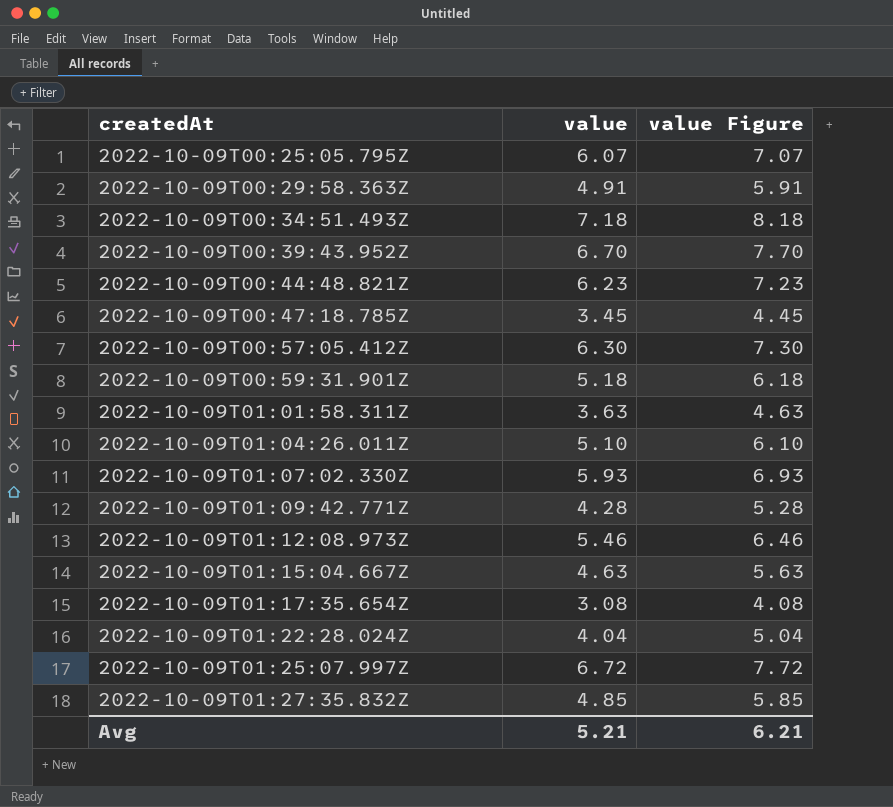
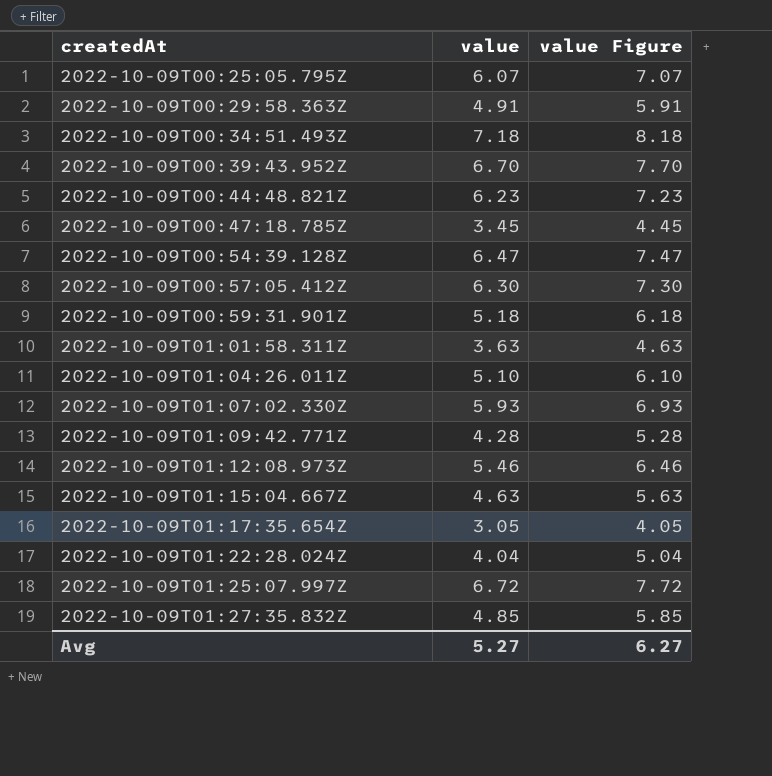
row 2022-10-09T00:54:39.128Z: none -> 6.47 | 7.47
2022-10-09T01:17:35.654Z | value: 3.08 -> 3.05
2022-10-09T01:17:35.654Z | value Figure: 4.08 -> 4.05
Avg | value: 5.21 -> 5.27
Avg | value Figure: 6.21 -> 6.27

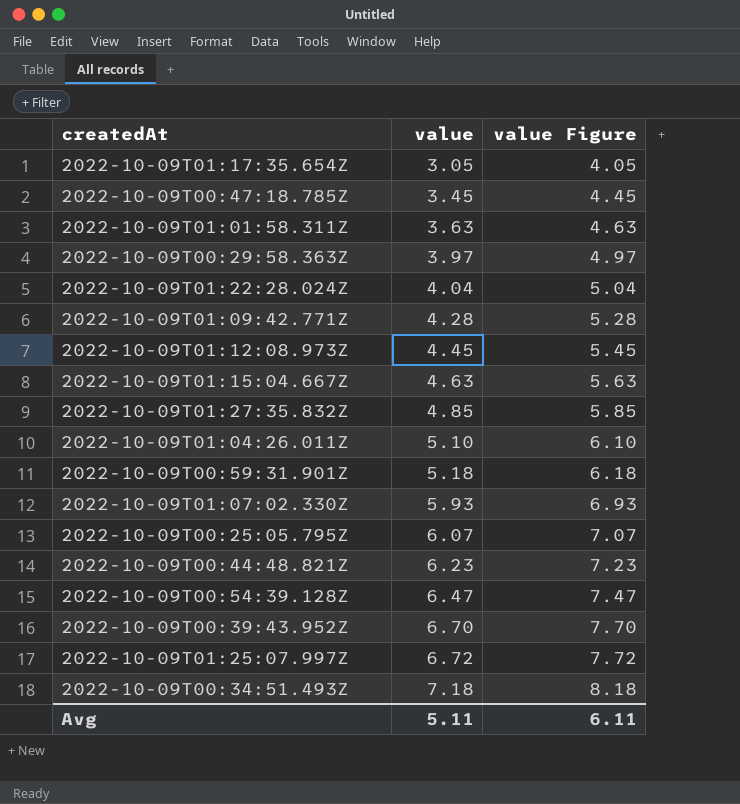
row order: createdAt ascending -> value ascending
row 2022-10-09T00:57:05.412Z: 6.30 | 7.30 -> none
2022-10-09T00:29:58.363Z | value: 4.91 -> 3.97
2022-10-09T00:29:58.363Z | value Figure: 5.91 -> 4.97
2022-10-09T01:12:08.973Z | value: 5.46 -> 4.45
2022-10-09T01:12:08.973Z | value Figure: 6.46 -> 5.45
Avg | value: 5.27 -> 5.11
Avg | value Figure: 6.27 -> 6.11

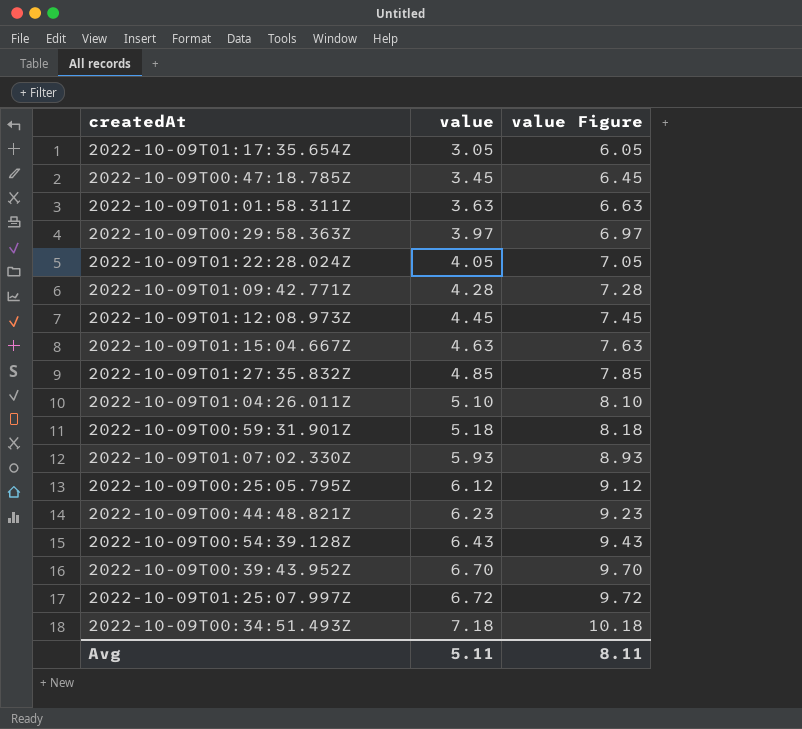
column value Figure | formula: [value] + 1 -> [value] + 3
2022-10-09T01:22:28.024Z | value: 4.04 -> 4.05
2022-10-09T00:25:05.795Z | value: 6.07 -> 6.12
2022-10-09T00:54:39.128Z | value: 6.47 -> 6.43
Avg | value Figure: 6.11 -> 8.11

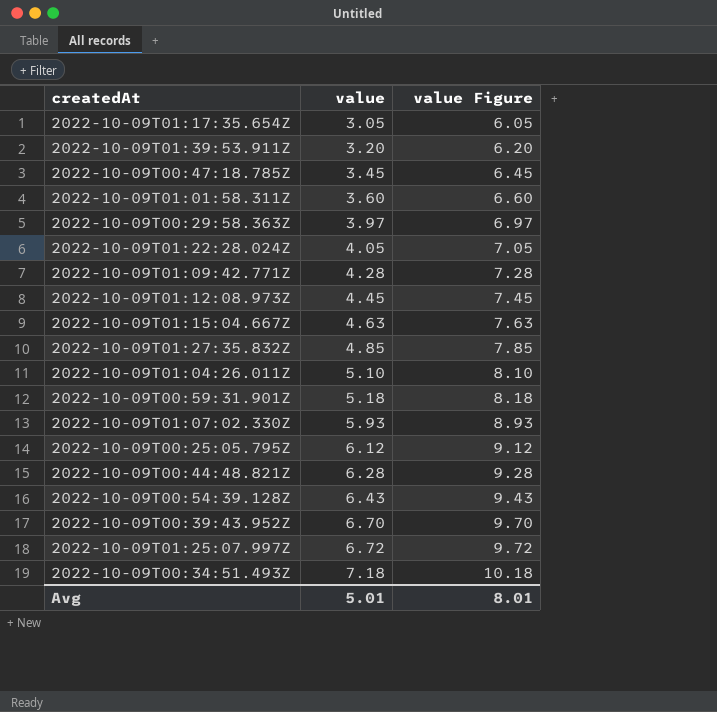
row 2022-10-09T01:39:53.911Z: none -> 3.20 | 6.20
2022-10-09T01:01:58.311Z | value: 3.63 -> 3.60
2022-10-09T01:01:58.311Z | value Figure: 6.63 -> 6.60
2022-10-09T00:44:48.821Z | value: 6.23 -> 6.28
2022-10-09T00:44:48.821Z | value Figure: 9.23 -> 9.28
Avg | value: 5.11 -> 5.01
Avg | value Figure: 8.11 -> 8.01

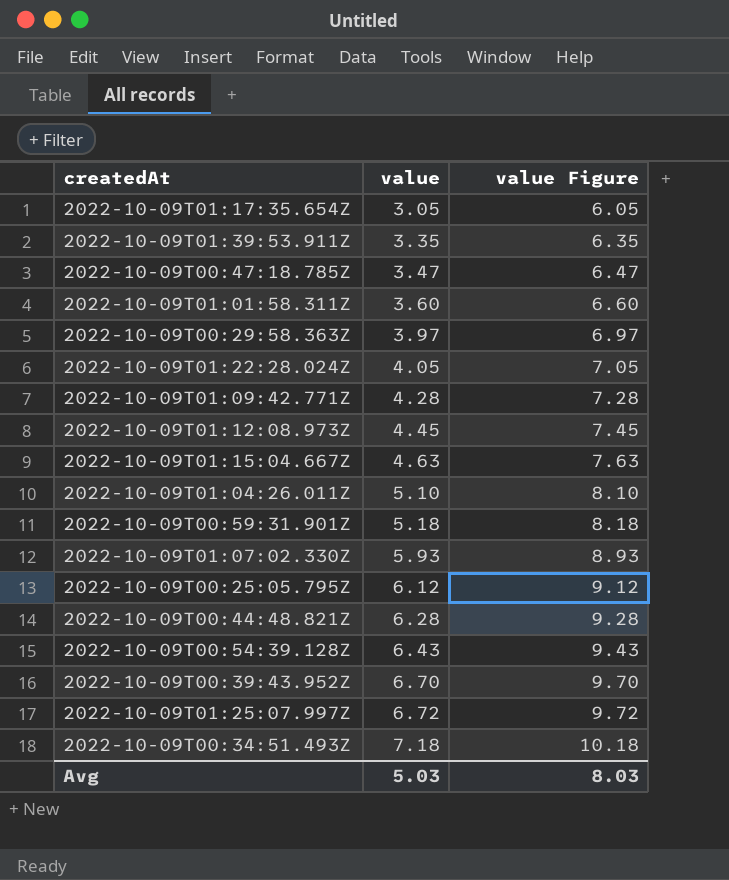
row 2022-10-09T01:27:35.832Z: 4.85 | 7.85 -> none
2022-10-09T01:39:53.911Z | value: 3.20 -> 3.35
2022-10-09T01:39:53.911Z | value Figure: 6.20 -> 6.35
2022-10-09T00:47:18.785Z | value: 3.45 -> 3.47
2022-10-09T00:47:18.785Z | value Figure: 6.45 -> 6.47
Avg | value: 5.01 -> 5.03
Avg | value Figure: 8.01 -> 8.03

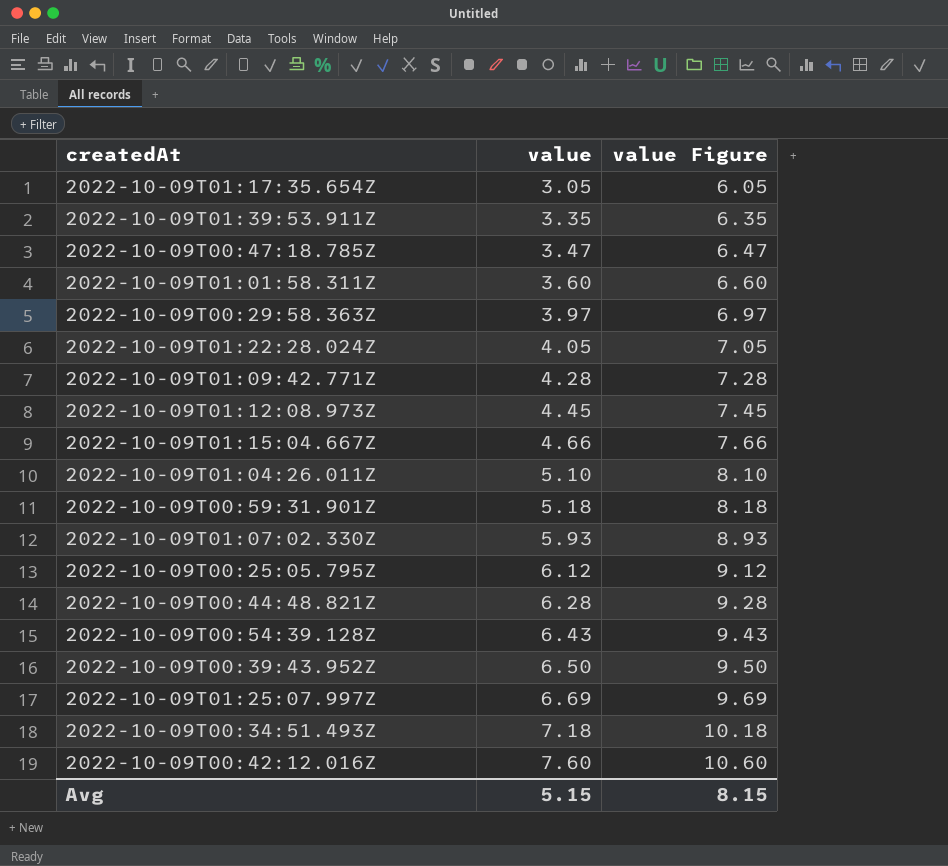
2022-10-09T01:15:04.667Z | value: 4.63 -> 4.66
2022-10-09T01:15:04.667Z | value Figure: 7.63 -> 7.66
2022-10-09T00:39:43.952Z | value: 6.70 -> 6.50
2022-10-09T00:39:43.952Z | value Figure: 9.70 -> 9.50
2022-10-09T01:25:07.997Z | value: 6.72 -> 6.69
2022-10-09T01:25:07.997Z | value Figure: 9.72 -> 9.69
row 2022-10-09T00:42:12.016Z: none -> 7.60 | 10.60
Avg | value: 5.03 -> 5.15
Avg | value Figure: 8.03 -> 8.15

